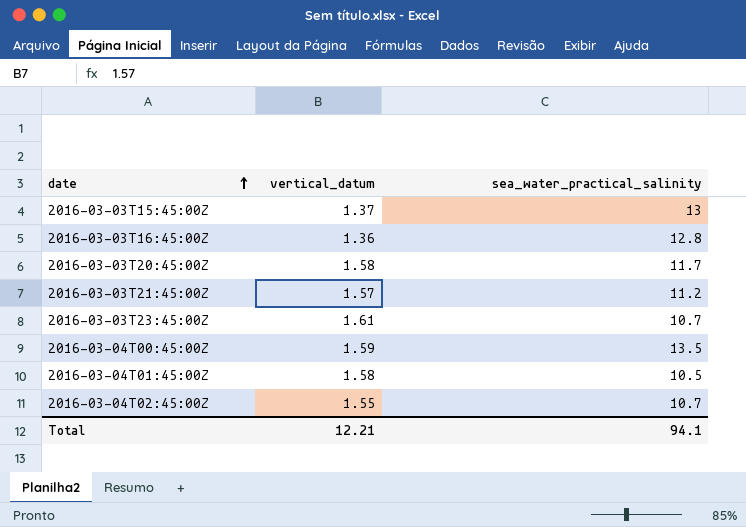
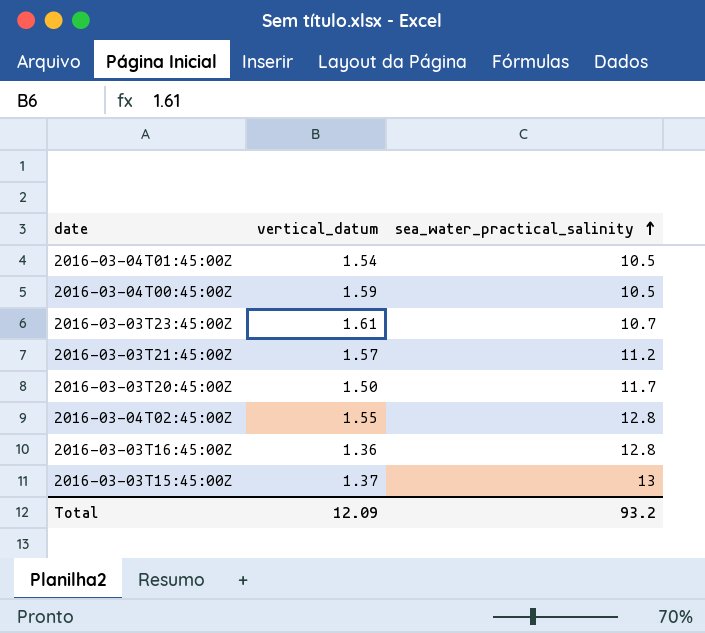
row order: date ascending -> sea_water_practical_salinity ascending
2016-03-04T01:45:00Z | vertical_datum: 1.58 -> 1.54
2016-03-04T00:45:00Z | sea_water_practical_salinity: 13.5 -> 10.5
2016-03-03T20:45:00Z | vertical_datum: 1.58 -> 1.50
2016-03-04T02:45:00Z | sea_water_practical_salinity: 10.7 -> 12.8
Total | vertical_datum: 12.21 -> 12.09
Total | sea_water_practical_salinity: 94.1 -> 93.2

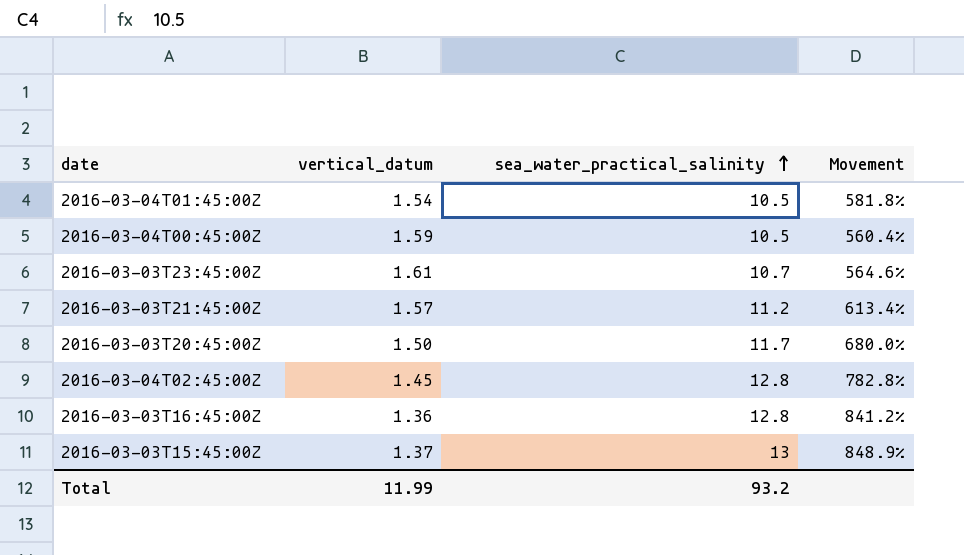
column Movement | formula: none -> ([sea_water_practical_salinity] - [vertical_datum]) / [vertical_datum]
2016-03-04T02:45:00Z | vertical_datum: 1.55 -> 1.45
Total | vertical_datum: 12.09 -> 11.99

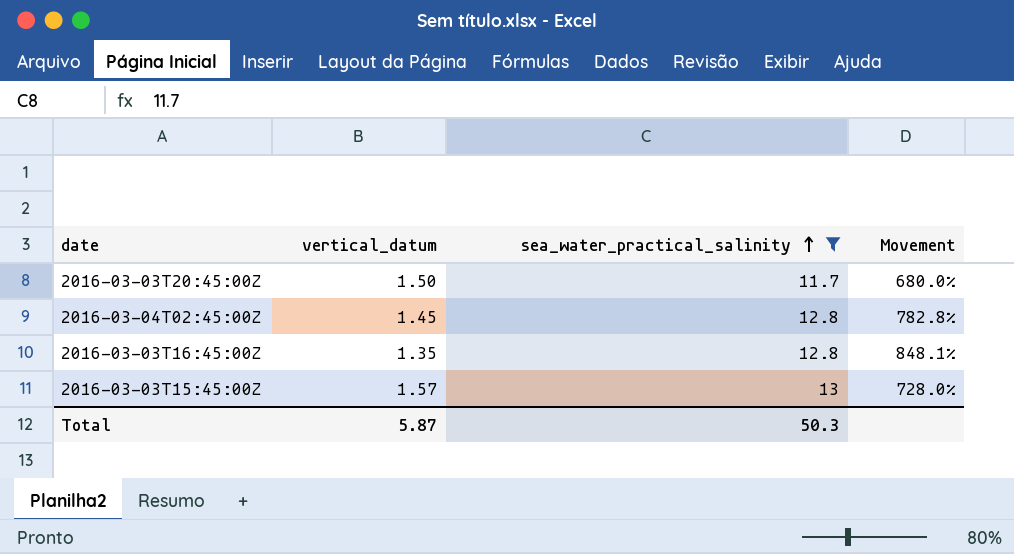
filter: none -> sea_water_practical_salinity >= 11.7
2016-03-03T16:45:00Z | vertical_datum: 1.36 -> 1.35
2016-03-03T16:45:00Z | Movement: 841.2% -> 848.1%
2016-03-03T15:45:00Z | vertical_datum: 1.37 -> 1.57
2016-03-03T15:45:00Z | Movement: 848.9% -> 728.0%
Total | vertical_datum: 11.99 -> 5.87
Total | sea_water_practical_salinity: 93.2 -> 50.3

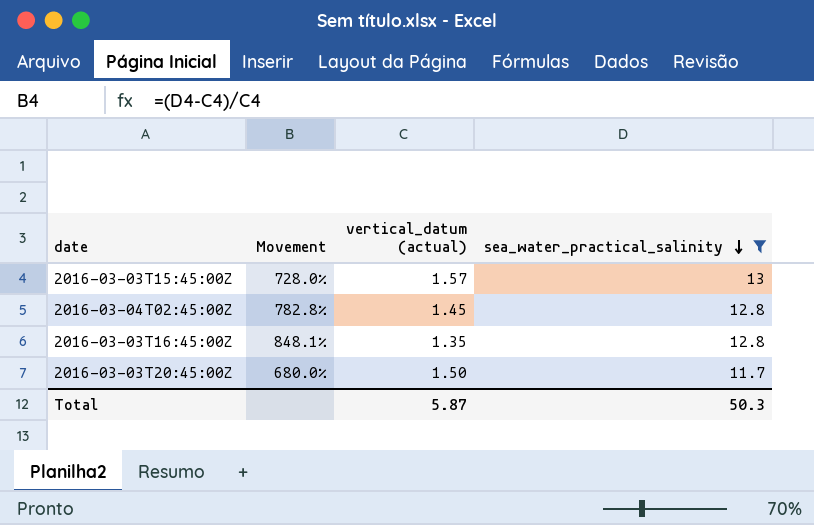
row order: sea_water_practical_salinity ascending -> sea_water_practical_salinity descending
column Movement | position: 4 -> 2
column name: vertical_datum -> vertical_datum (actual)

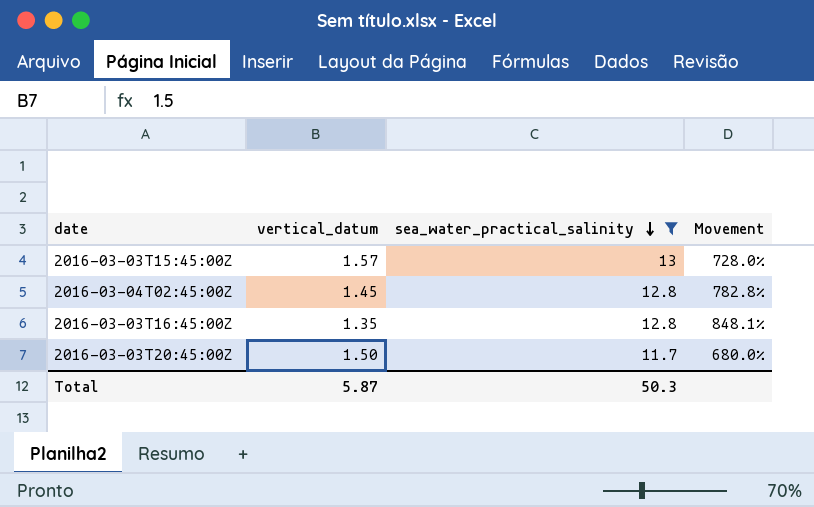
column name: vertical_datum (actual) -> vertical_datum
column Movement | position: 2 -> 4

